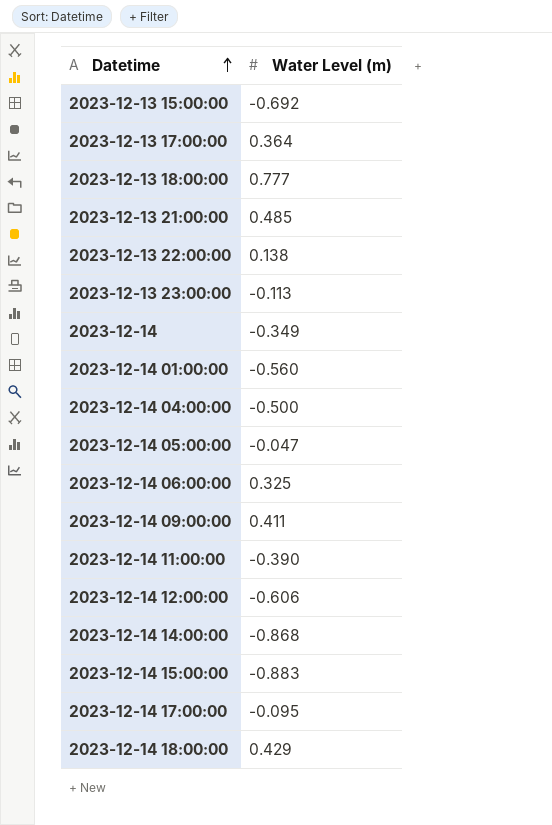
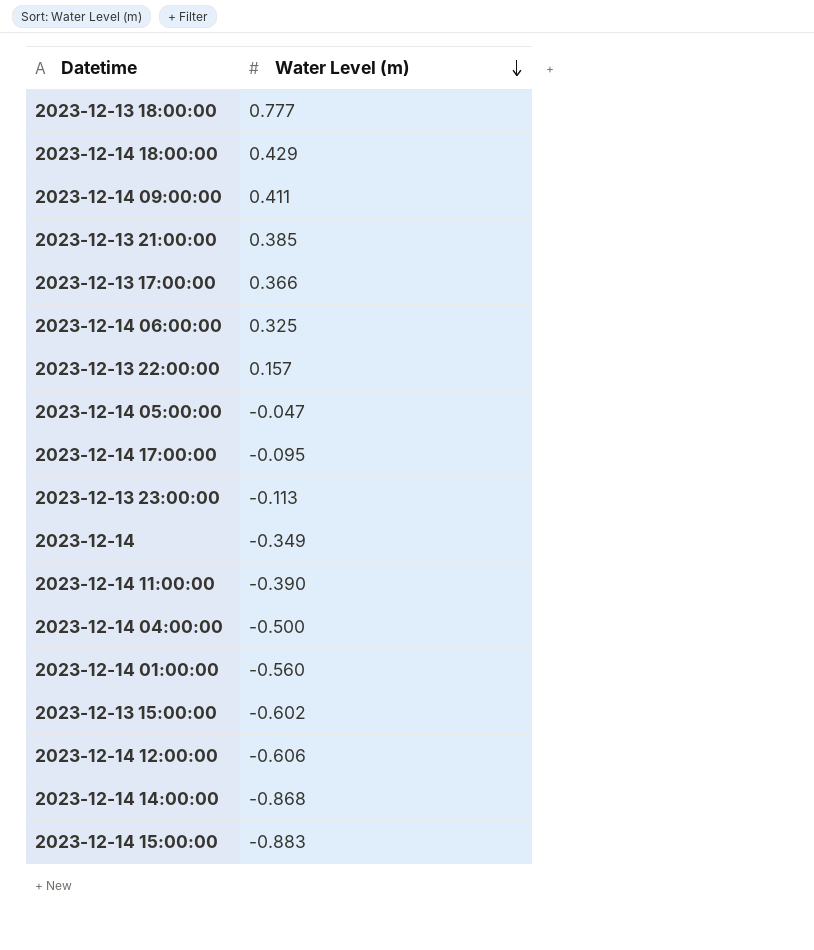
row order: Datetime ascending -> Water Level (m) descending
2023-12-13 21:00:00 | Water Level (m): 0.485 -> 0.385
2023-12-13 17:00:00 | Water Level (m): 0.364 -> 0.366
2023-12-13 22:00:00 | Water Level (m): 0.138 -> 0.157
2023-12-13 15:00:00 | Water Level (m): -0.692 -> -0.602

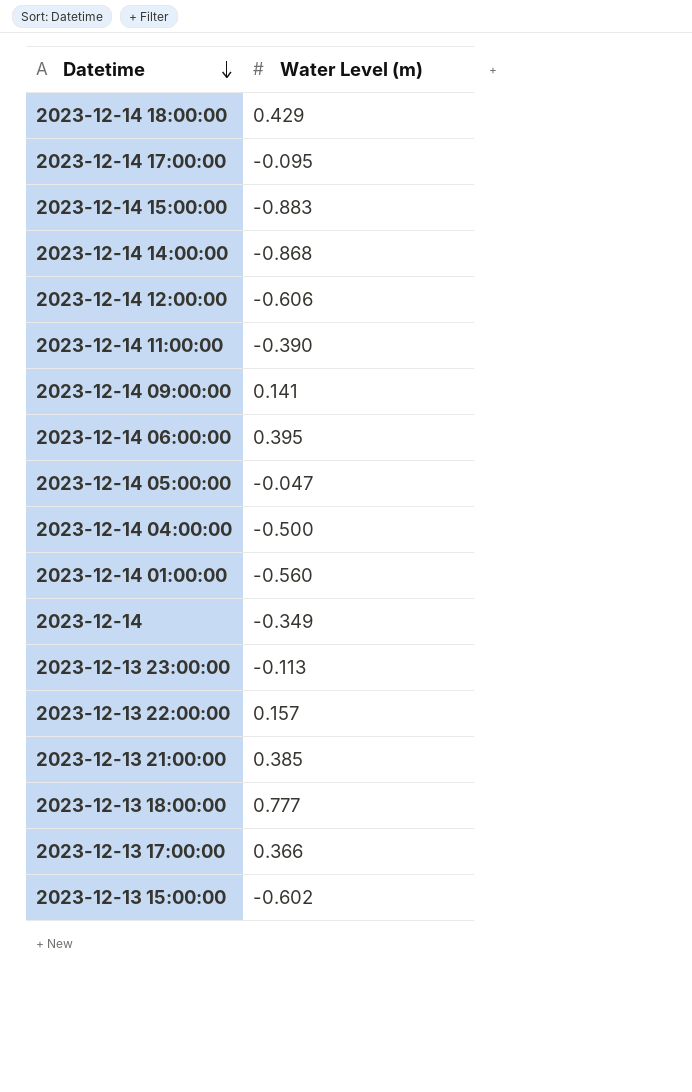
row order: Water Level (m) descending -> Datetime descending
2023-12-14 09:00:00 | Water Level (m): 0.411 -> 0.141
2023-12-14 06:00:00 | Water Level (m): 0.325 -> 0.395

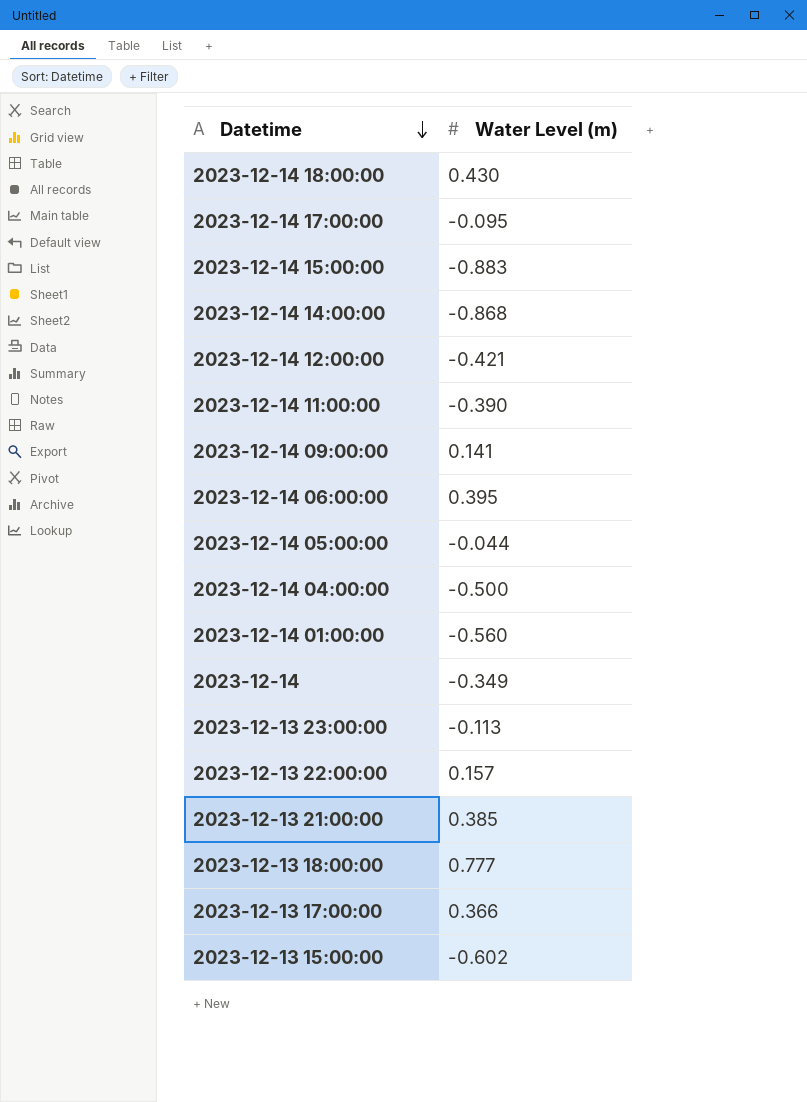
2023-12-14 18:00:00 | Water Level (m): 0.429 -> 0.430
2023-12-14 12:00:00 | Water Level (m): -0.606 -> -0.421
2023-12-14 05:00:00 | Water Level (m): -0.047 -> -0.044

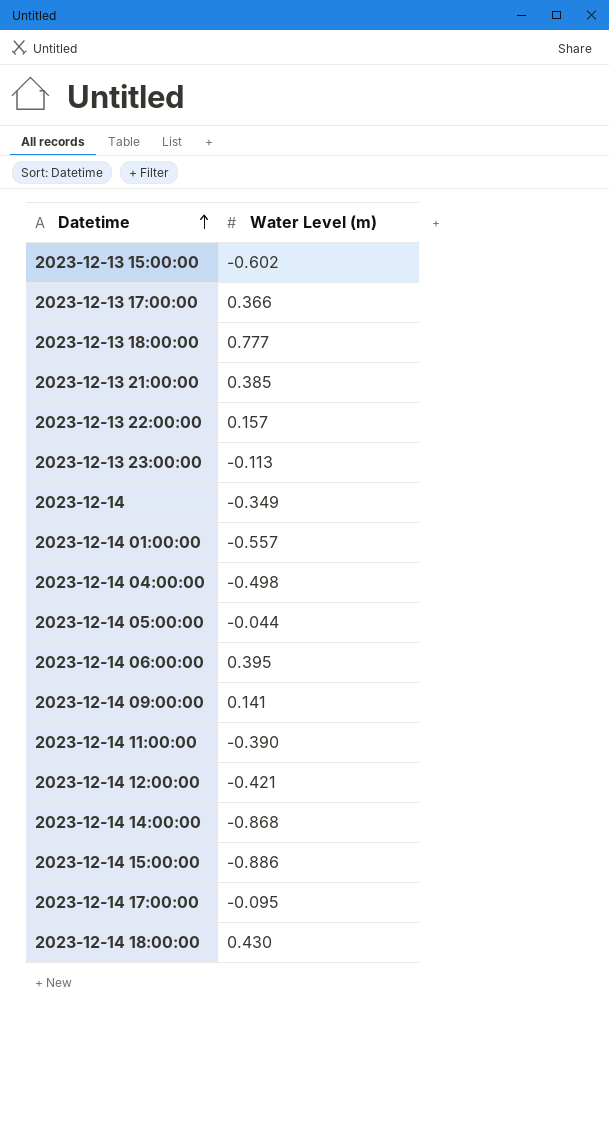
row order: Datetime descending -> Datetime ascending
2023-12-14 01:00:00 | Water Level (m): -0.560 -> -0.557
2023-12-14 04:00:00 | Water Level (m): -0.500 -> -0.498
2023-12-14 15:00:00 | Water Level (m): -0.883 -> -0.886

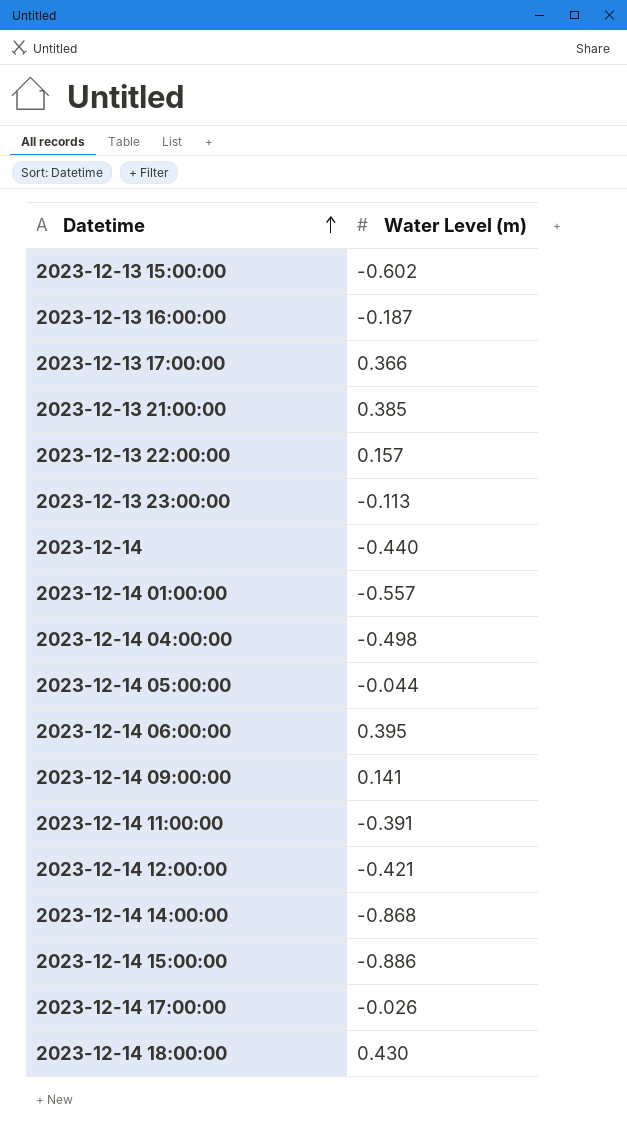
row 2023-12-13 18:00:00: 0.777 -> none
row 2023-12-13 16:00:00: none -> -0.187
2023-12-14 | Water Level (m): -0.349 -> -0.440
2023-12-14 11:00:00 | Water Level (m): -0.390 -> -0.391
2023-12-14 17:00:00 | Water Level (m): -0.095 -> -0.026

